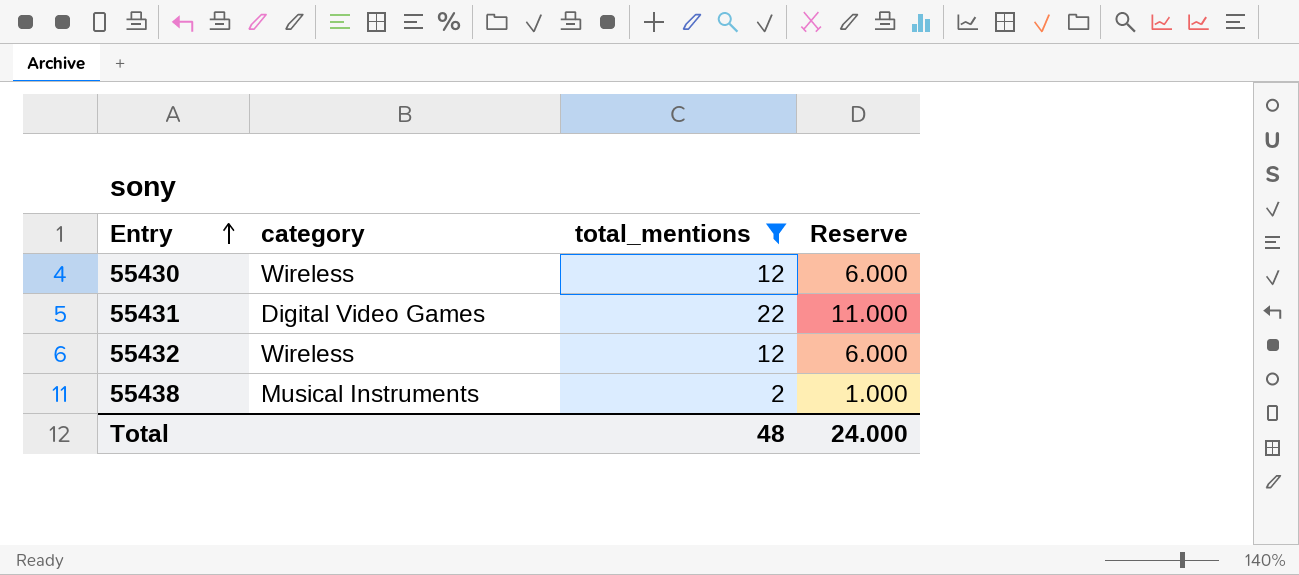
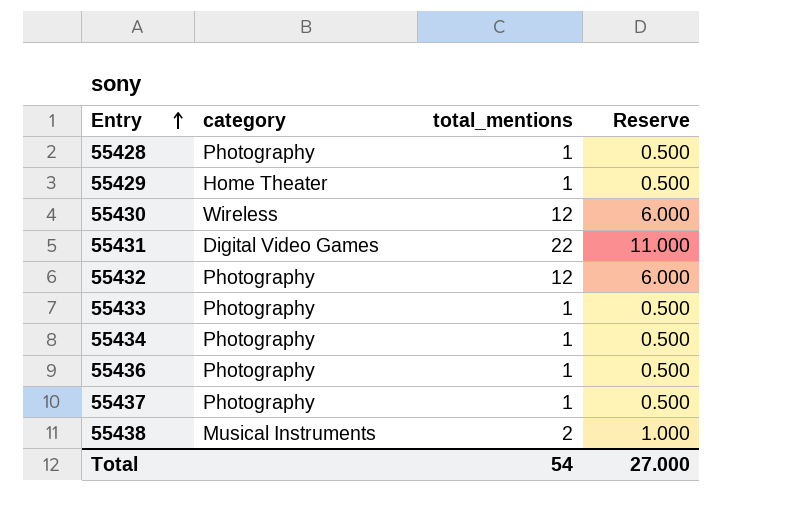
filter: total_mentions != 1 -> none
55432 | category: Wireless -> Photography
Total | total_mentions: 48 -> 54
Total | Reserve: 24.000 -> 27.000

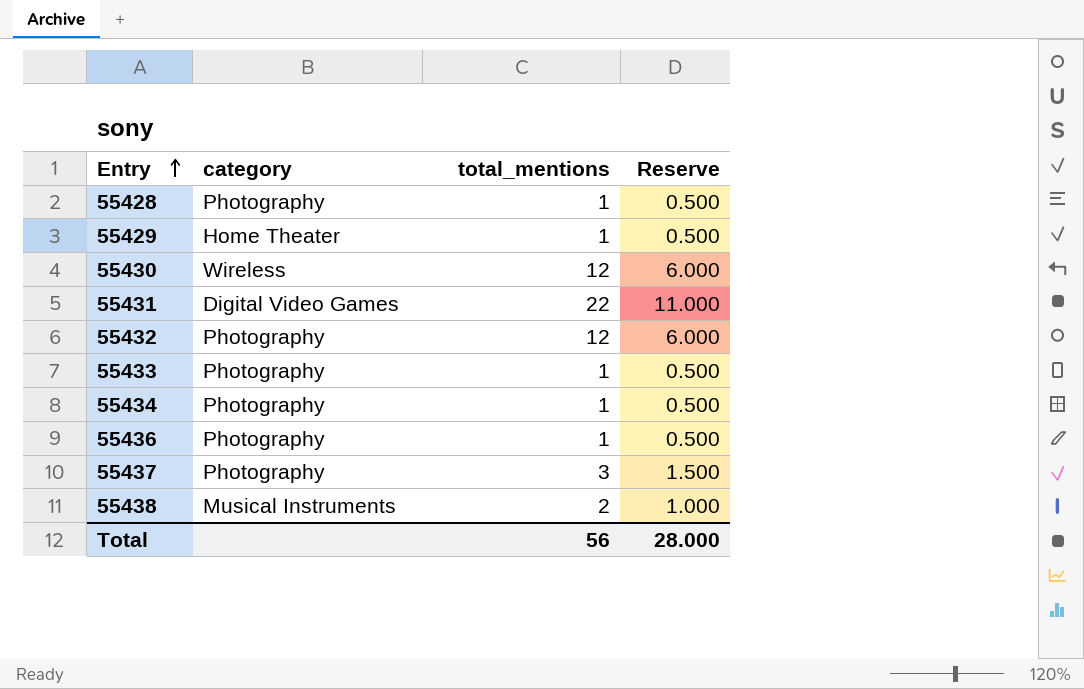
55437 | total_mentions: 1 -> 3
55437 | Reserve: 0.500 -> 1.500
Total | total_mentions: 54 -> 56
Total | Reserve: 27.000 -> 28.000

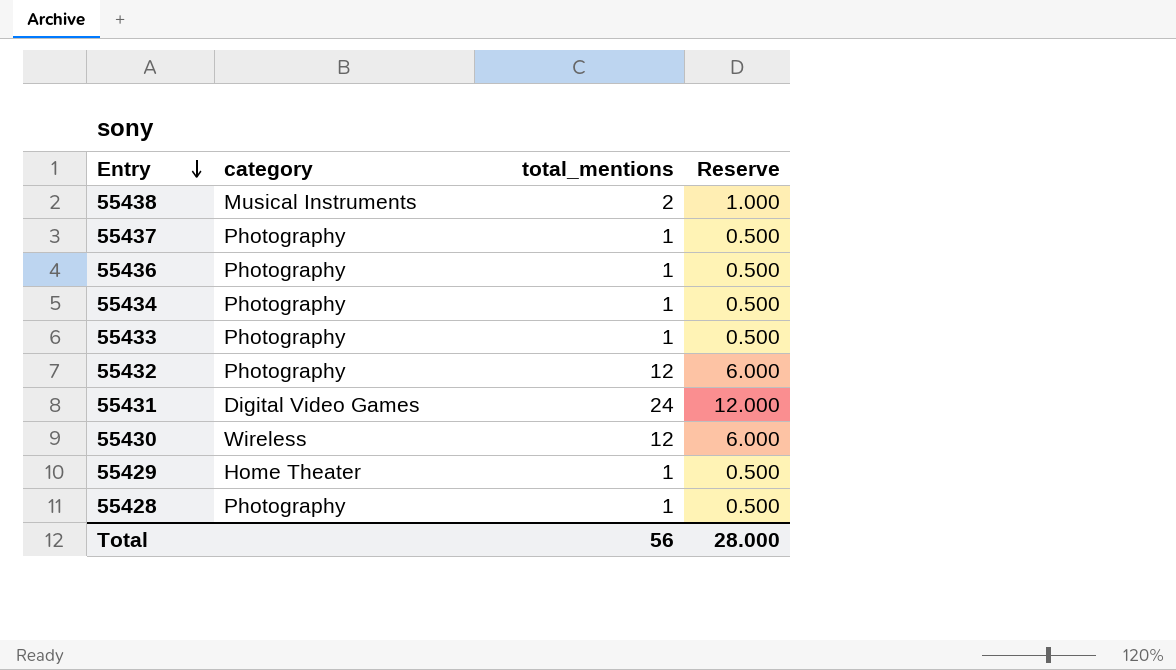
row order: Entry ascending -> Entry descending
55437 | total_mentions: 3 -> 1
55437 | Reserve: 1.500 -> 0.500
55431 | total_mentions: 22 -> 24
55431 | Reserve: 11.000 -> 12.000

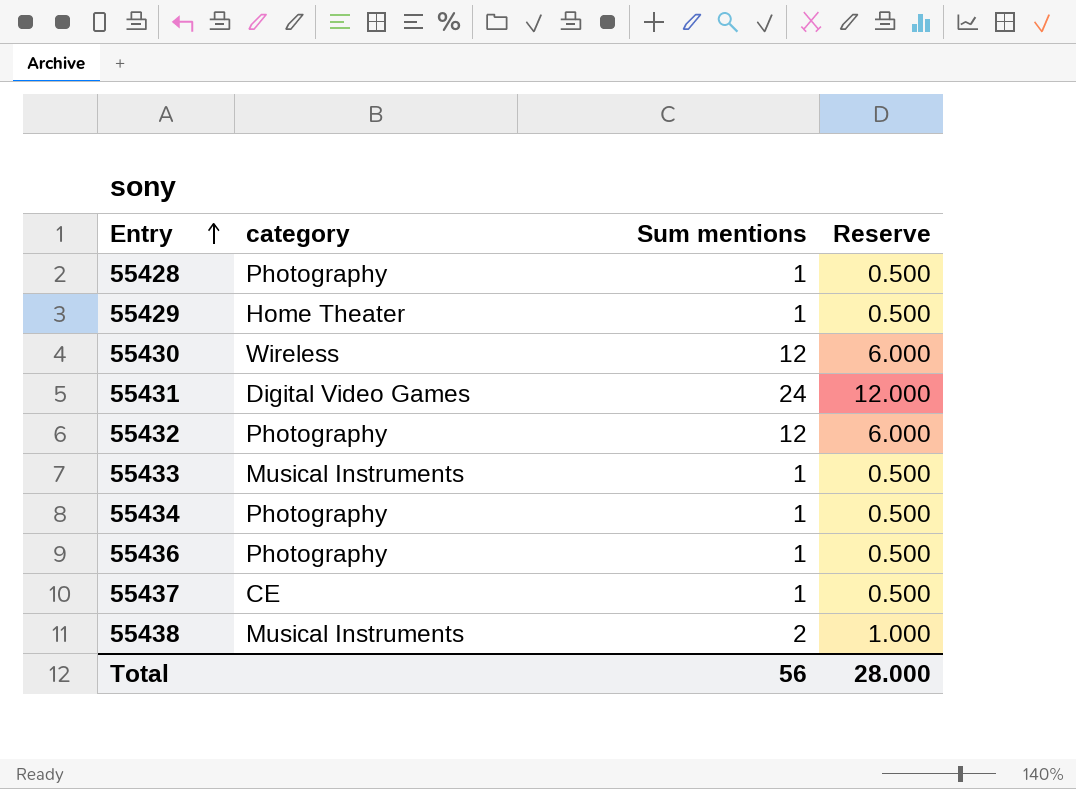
row order: Entry descending -> Entry ascending
column name: total_mentions -> Sum mentions
55433 | category: Photography -> Musical Instruments
55437 | category: Photography -> CE

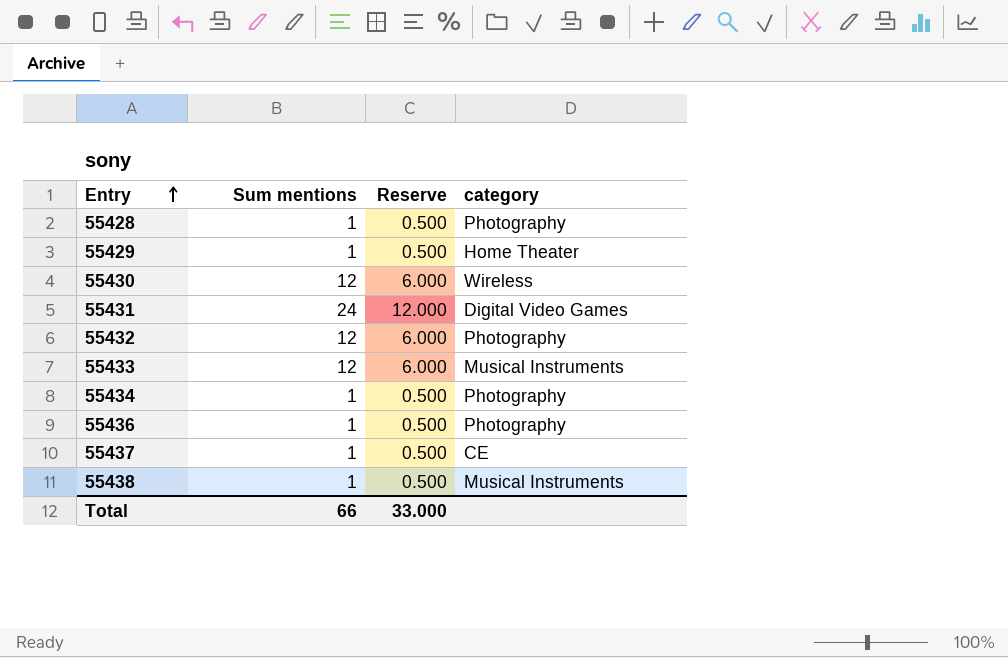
column category | position: 2 -> 4
55433 | Sum mentions: 1 -> 12
55433 | Reserve: 0.500 -> 6.000
55438 | Sum mentions: 2 -> 1
55438 | Reserve: 1.000 -> 0.500
Total | Sum mentions: 56 -> 66
Total | Reserve: 28.000 -> 33.000

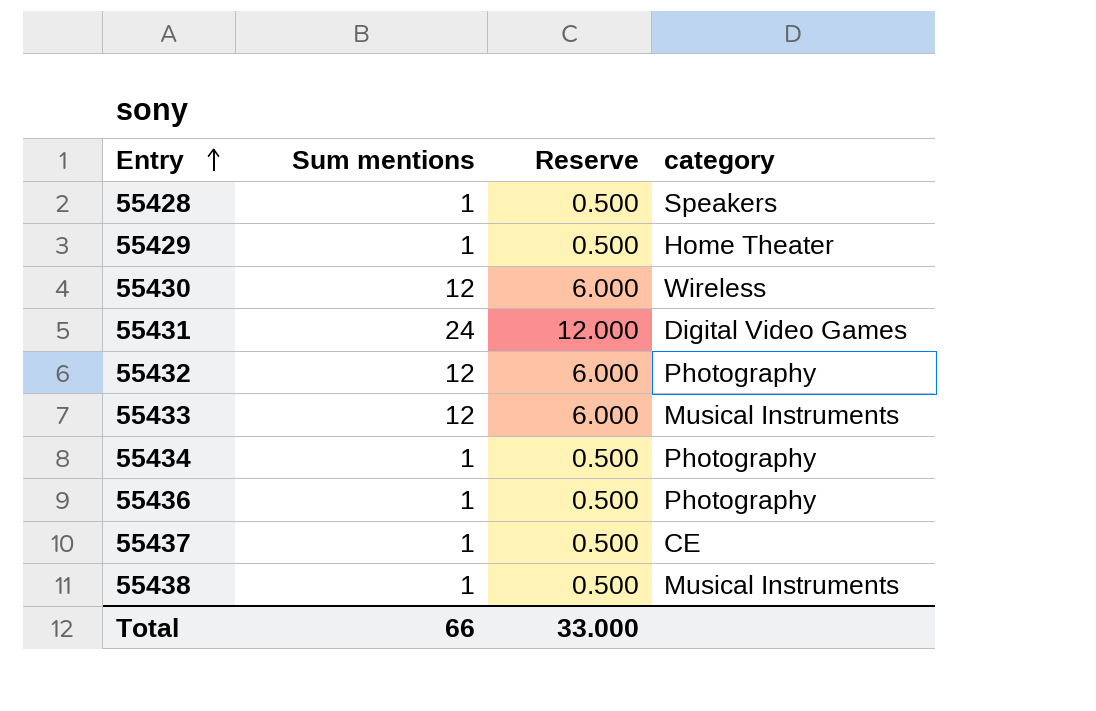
55428 | category: Photography -> Speakers

